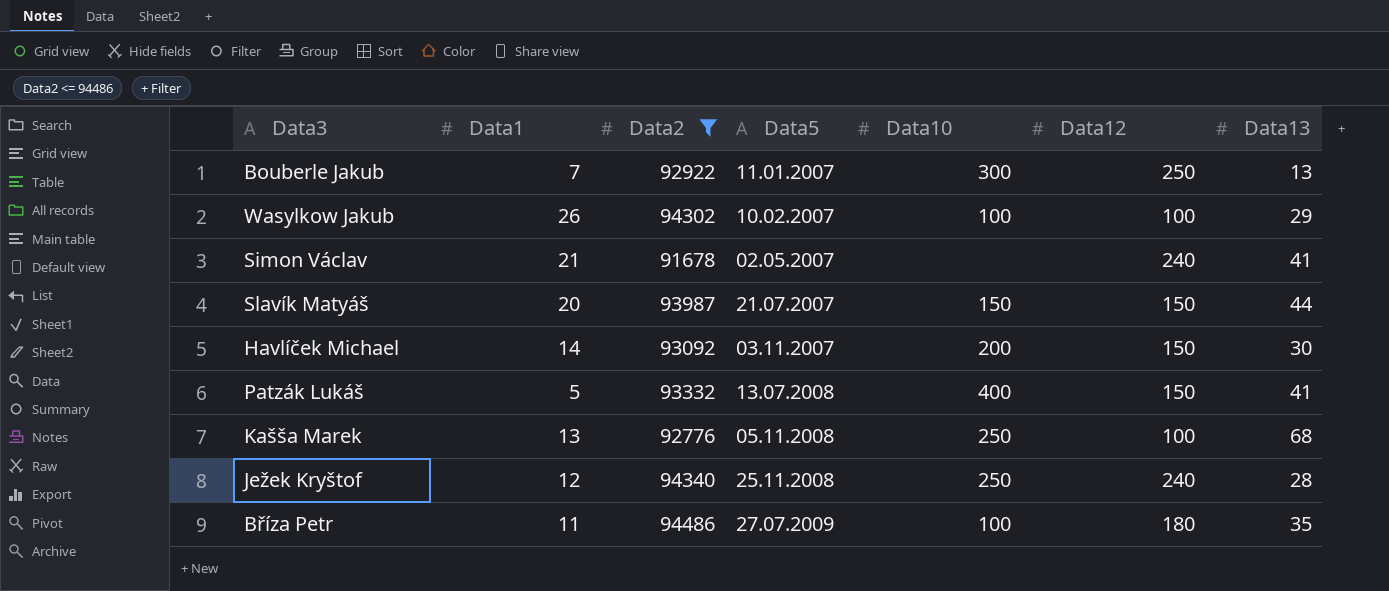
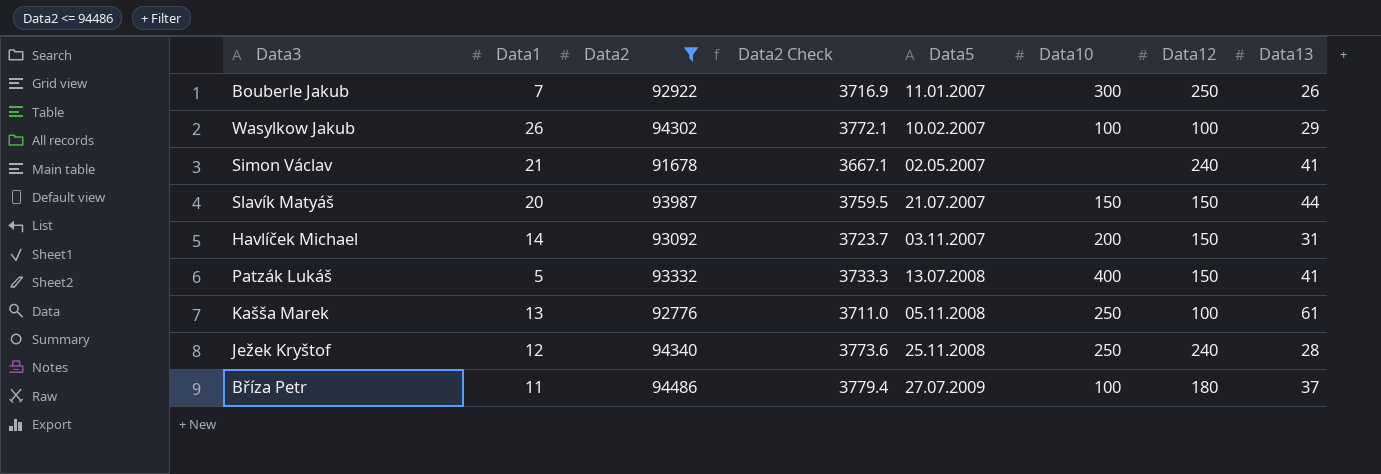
column Data2 Check | formula: none -> [Data2] * 0.04
Bouberle Jakub | Data13: 13 -> 26
Havlíček Michael | Data13: 30 -> 31
Kašša Marek | Data13: 68 -> 61
Bříza Petr | Data13: 35 -> 37

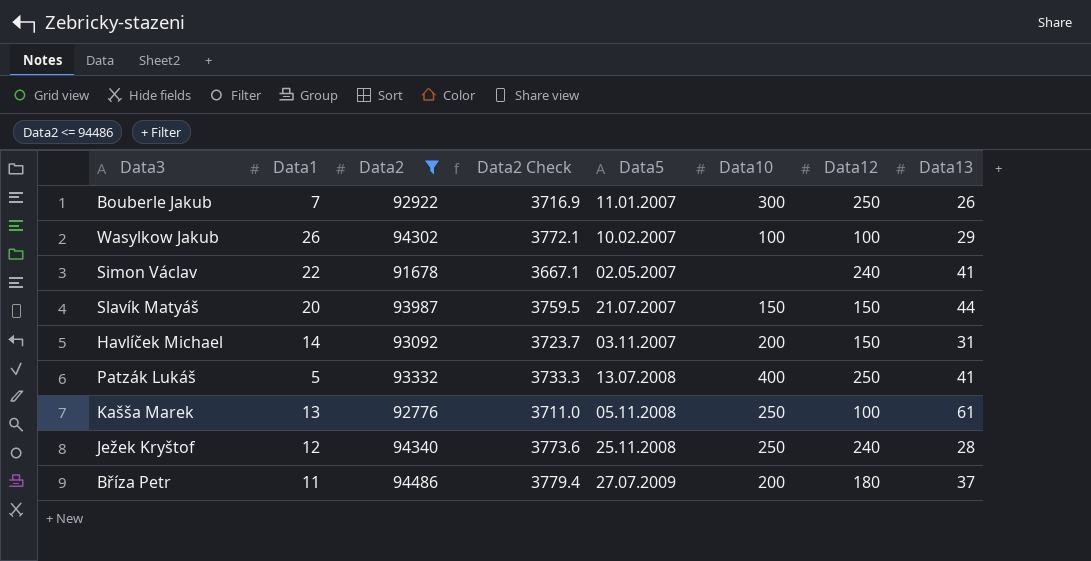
Simon Václav | Data1: 21 -> 22
Patzák Lukáš | Data12: 150 -> 250
Bříza Petr | Data10: 100 -> 200

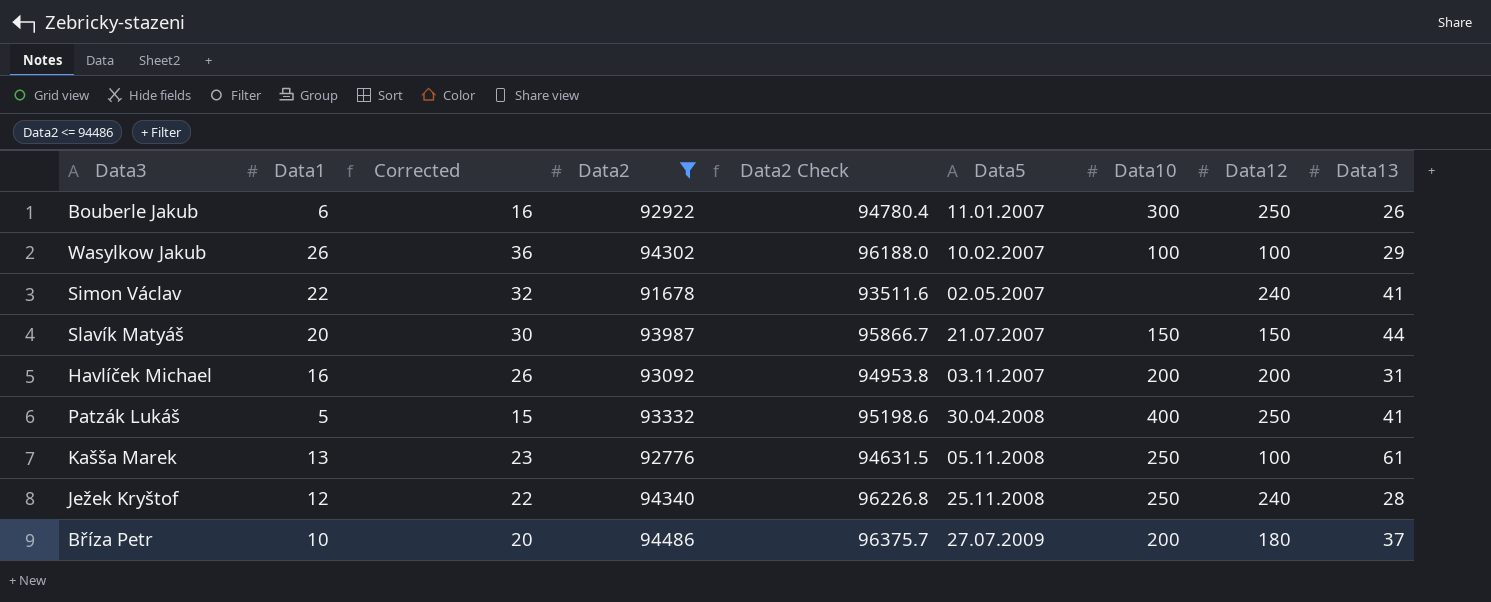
column Corrected | formula: none -> [Data1] + 10
column Data2 Check | formula: [Data2] * 0.04 -> [Data2] * 1.02
Bouberle Jakub | Data1: 7 -> 6
Havlíček Michael | Data1: 14 -> 16
Havlíček Michael | Data12: 150 -> 200
Patzák Lukáš | Data5: 13.07.2008 -> 30.04.2008
Bříza Petr | Data1: 11 -> 10

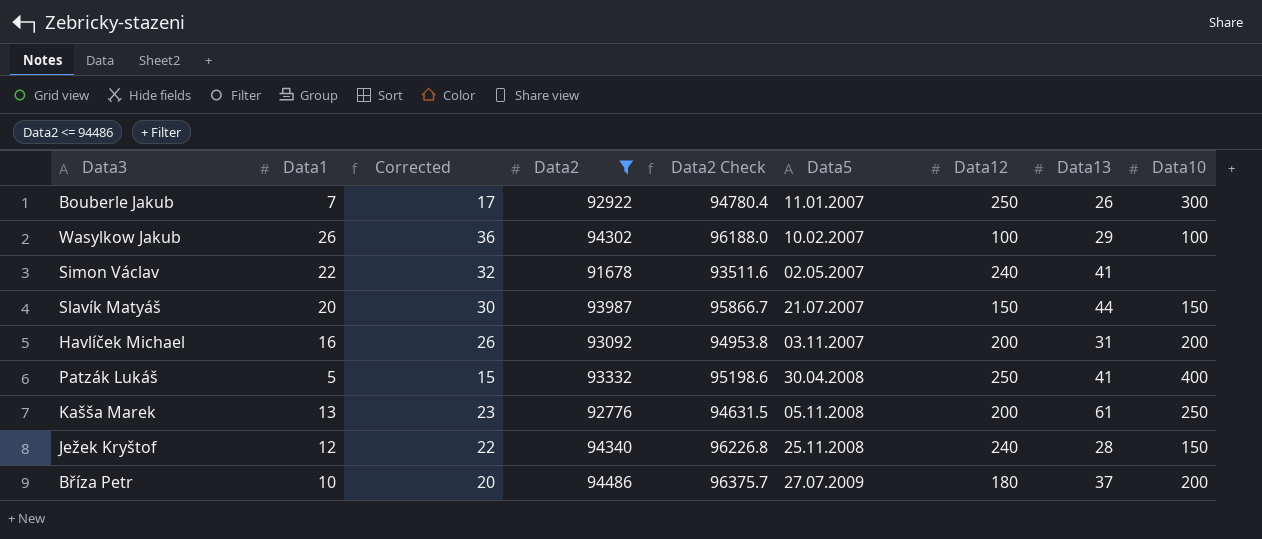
column Data10 | position: 7 -> 9
Bouberle Jakub | Data1: 6 -> 7
Bouberle Jakub | Corrected: 16 -> 17
Kašša Marek | Data12: 100 -> 200
Ježek Kryštof | Data10: 250 -> 150

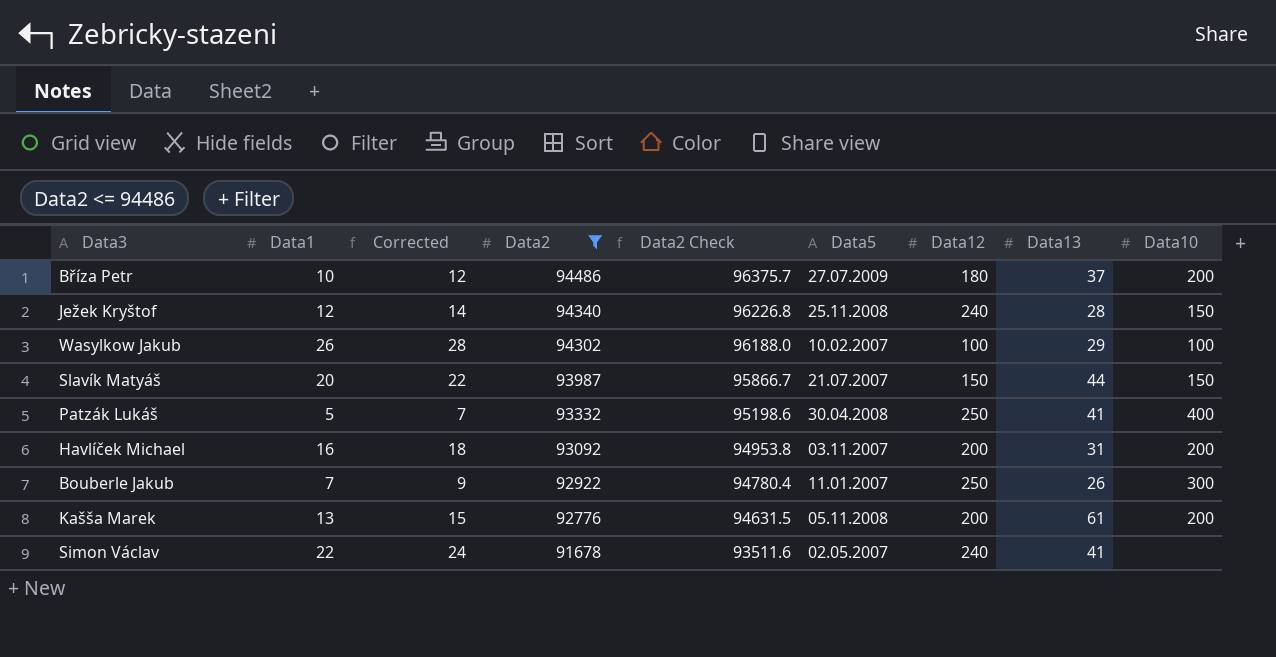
row order: Data5 ascending -> Data2 descending
column Corrected | formula: [Data1] + 10 -> [Data1] + 2
Kašša Marek | Data10: 250 -> 200

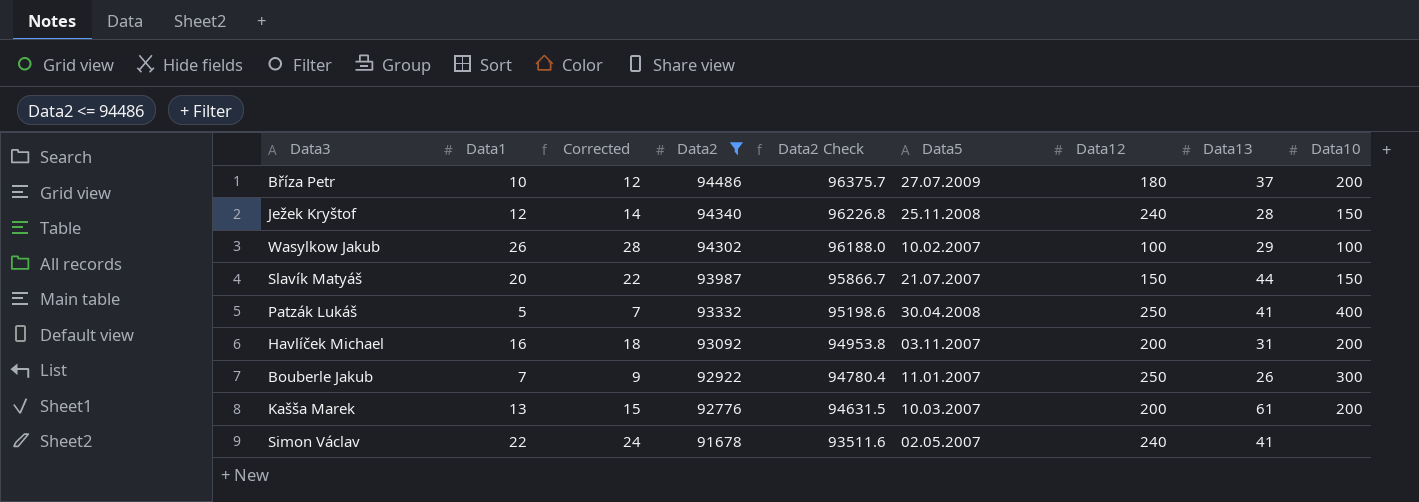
Kašša Marek | Data5: 05.11.2008 -> 10.03.2007

